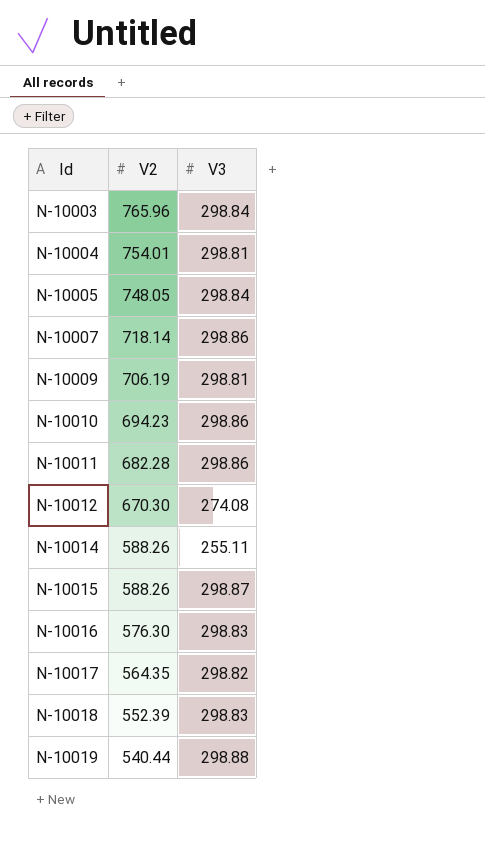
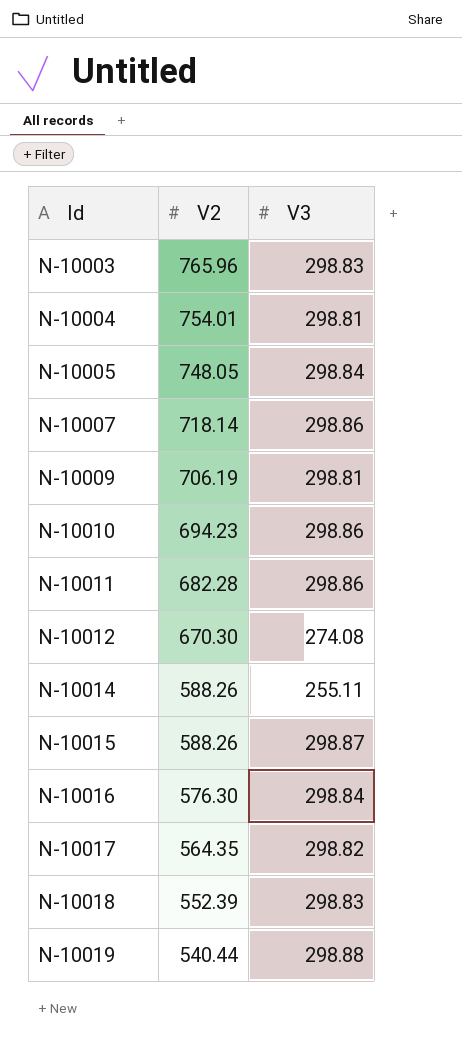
N-10003 | V3: 298.84 -> 298.83
N-10016 | V3: 298.83 -> 298.84

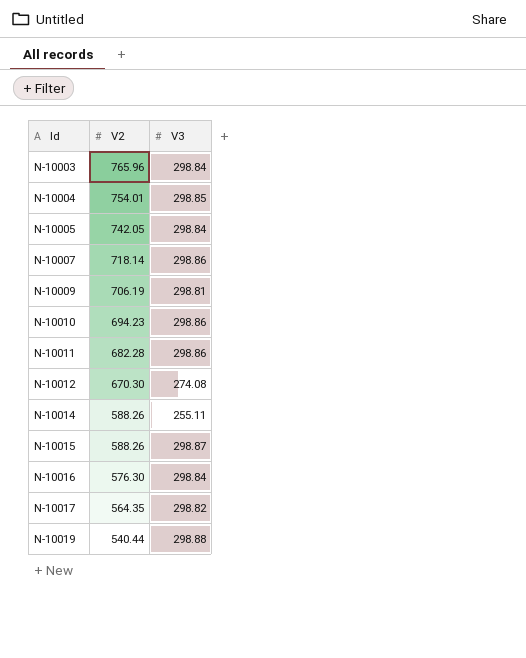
row N-10018: 552.39 | 298.83 -> none
N-10003 | V3: 298.83 -> 298.84
N-10004 | V3: 298.81 -> 298.85
N-10005 | V2: 748.05 -> 742.05

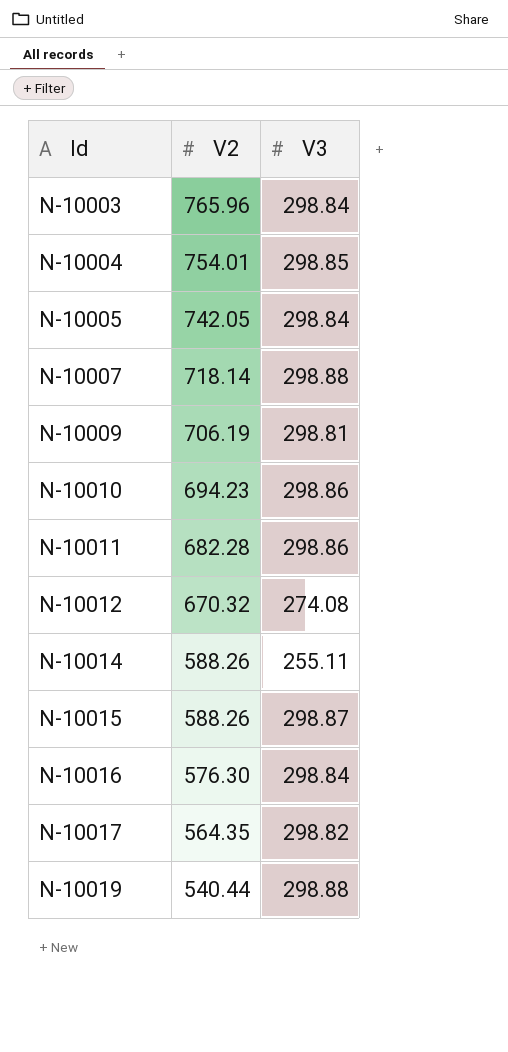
N-10007 | V3: 298.86 -> 298.88
N-10012 | V2: 670.30 -> 670.32

